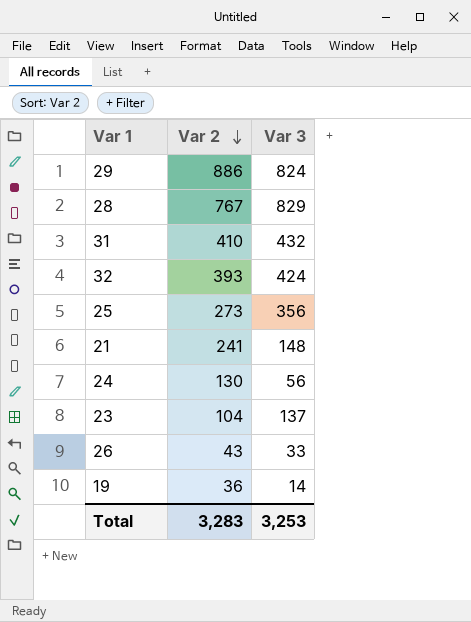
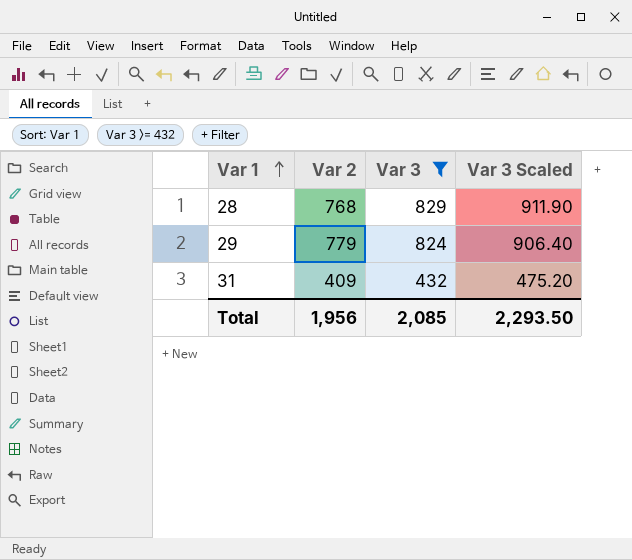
filter: none -> Var 3 >= 432
row order: Var 2 descending -> Var 1 ascending
column Var 3 Scaled | formula: none -> [Var 3] * 1.1
28 | Var 2: 767 -> 768
29 | Var 2: 886 -> 779
31 | Var 2: 410 -> 409
Total | Var 2: 3,283 -> 1,956
Total | Var 3: 3,253 -> 2,085

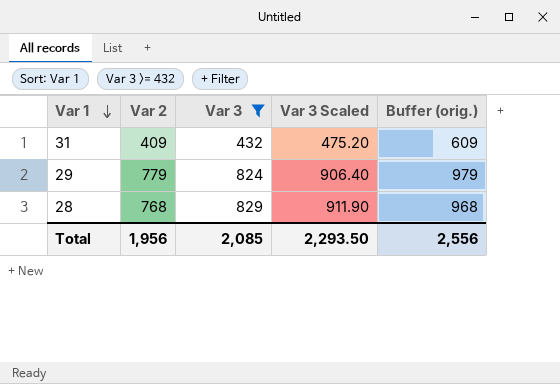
row order: Var 1 ascending -> Var 1 descending
column Buffer (orig.) | formula: none -> [Var 2] + 200

